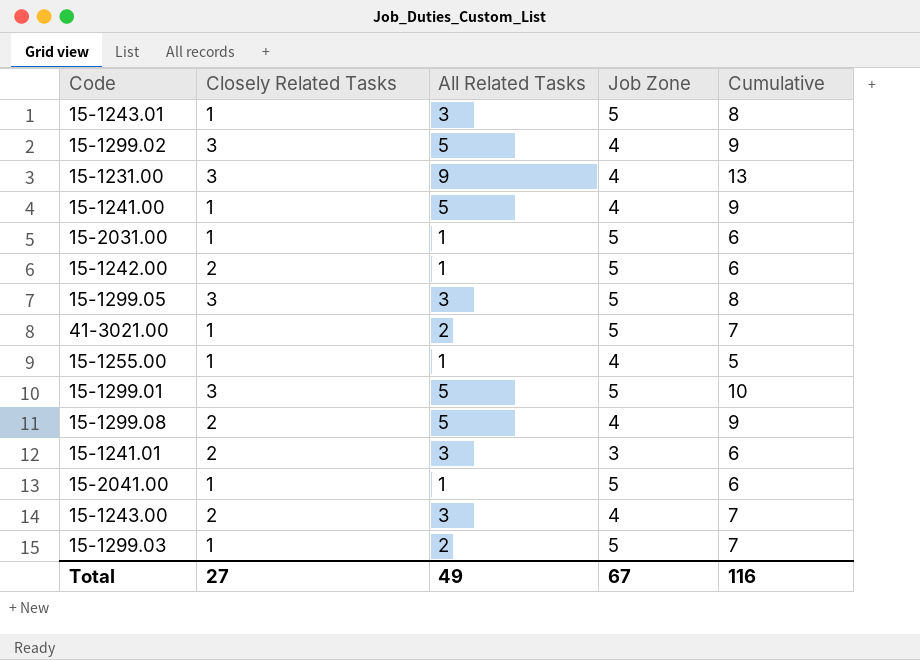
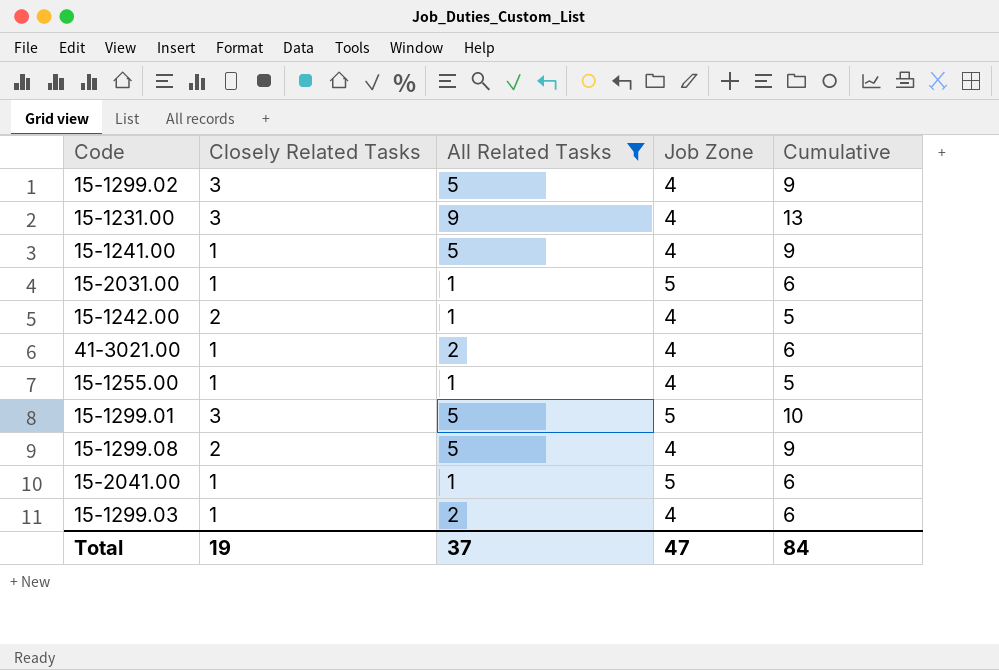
filter: none -> All Related Tasks != 3
15-1242.00 | Job Zone: 5 -> 4
15-1242.00 | Cumulative: 6 -> 5
41-3021.00 | Job Zone: 5 -> 4
41-3021.00 | Cumulative: 7 -> 6
15-1299.03 | Job Zone: 5 -> 4
15-1299.03 | Cumulative: 7 -> 6
Total | Closely Related Tasks: 27 -> 19
Total | All Related Tasks: 49 -> 37
Total | Job Zone: 67 -> 47
Total | Cumulative: 116 -> 84

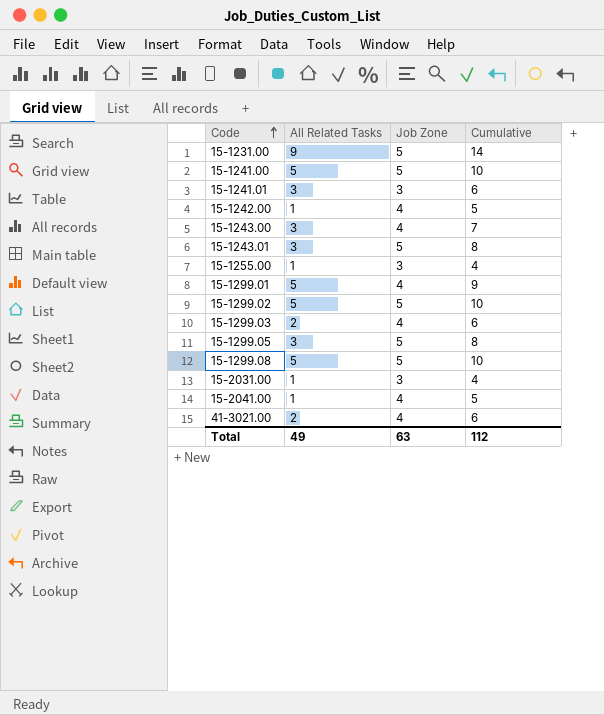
filter: All Related Tasks != 3 -> none
row order: none -> Code ascending
column Closely Related Tasks | position: 2 -> none
15-1231.00 | Job Zone: 4 -> 5
15-1231.00 | Cumulative: 13 -> 14
15-1241.00 | Job Zone: 4 -> 5
15-1241.00 | Cumulative: 9 -> 10
15-1255.00 | Job Zone: 4 -> 3
15-1255.00 | Cumulative: 5 -> 4
15-1299.01 | Job Zone: 5 -> 4
15-1299.01 | Cumulative: 10 -> 9
15-1299.02 | Job Zone: 4 -> 5
15-1299.02 | Cumulative: 9 -> 10
15-1299.08 | Job Zone: 4 -> 5
15-1299.08 | Cumulative: 9 -> 10
15-2031.00 | Job Zone: 5 -> 3
15-2031.00 | Cumulative: 6 -> 4
15-2041.00 | Job Zone: 5 -> 4
15-2041.00 | Cumulative: 6 -> 5
Total | All Related Tasks: 37 -> 49
Total | Job Zone: 47 -> 63
Total | Cumulative: 84 -> 112

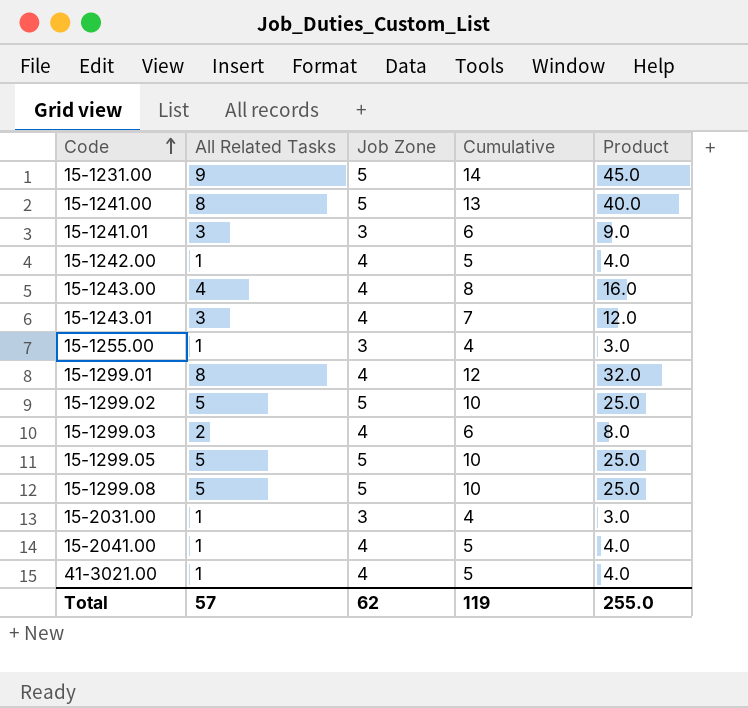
column Product | formula: none -> [All Related Tasks] * [Job Zone]
15-1241.00 | All Related Tasks: 5 -> 8
15-1241.00 | Cumulative: 10 -> 13
15-1243.00 | All Related Tasks: 3 -> 4
15-1243.00 | Cumulative: 7 -> 8
15-1243.01 | Job Zone: 5 -> 4
15-1243.01 | Cumulative: 8 -> 7
15-1299.01 | All Related Tasks: 5 -> 8
15-1299.01 | Cumulative: 9 -> 12
15-1299.05 | All Related Tasks: 3 -> 5
15-1299.05 | Cumulative: 8 -> 10
41-3021.00 | All Related Tasks: 2 -> 1
41-3021.00 | Cumulative: 6 -> 5
Total | All Related Tasks: 49 -> 57
Total | Job Zone: 63 -> 62
Total | Cumulative: 112 -> 119

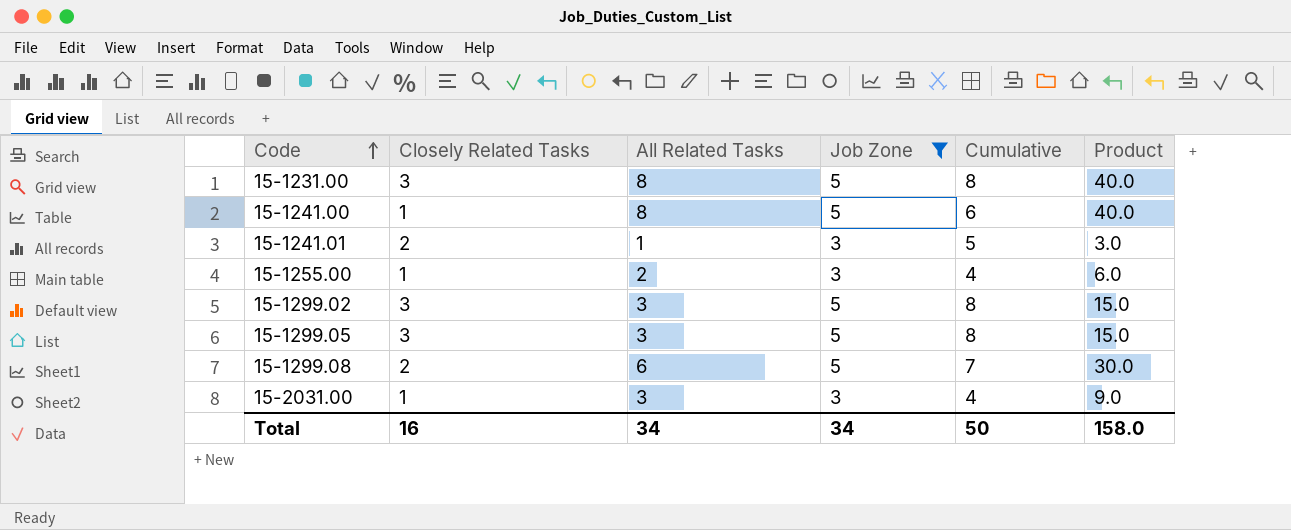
filter: none -> Job Zone != 4
column Closely Related Tasks | position: none -> 2
column Cumulative | formula: [All Related Tasks] + [Job Zone] -> [Closely Related Tasks] + [Job Zone]
15-1231.00 | All Related Tasks: 9 -> 8
15-1231.00 | Product: 45.0 -> 40.0
15-1241.01 | All Related Tasks: 3 -> 1
15-1241.01 | Product: 9.0 -> 3.0
15-1255.00 | All Related Tasks: 1 -> 2
15-1255.00 | Product: 3.0 -> 6.0
15-1299.02 | All Related Tasks: 5 -> 3
15-1299.02 | Product: 25.0 -> 15.0
15-1299.05 | All Related Tasks: 5 -> 3
15-1299.05 | Product: 25.0 -> 15.0
15-1299.08 | All Related Tasks: 5 -> 6
15-1299.08 | Product: 25.0 -> 30.0
15-2031.00 | All Related Tasks: 1 -> 3
15-2031.00 | Product: 3.0 -> 9.0
Total | All Related Tasks: 57 -> 34
Total | Job Zone: 62 -> 34
Total | Cumulative: 119 -> 50
Total | Product: 255.0 -> 158.0

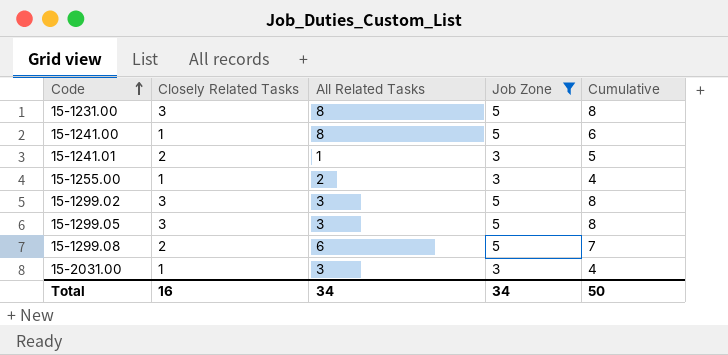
column Product | formula: [All Related Tasks] * [Job Zone] -> none

